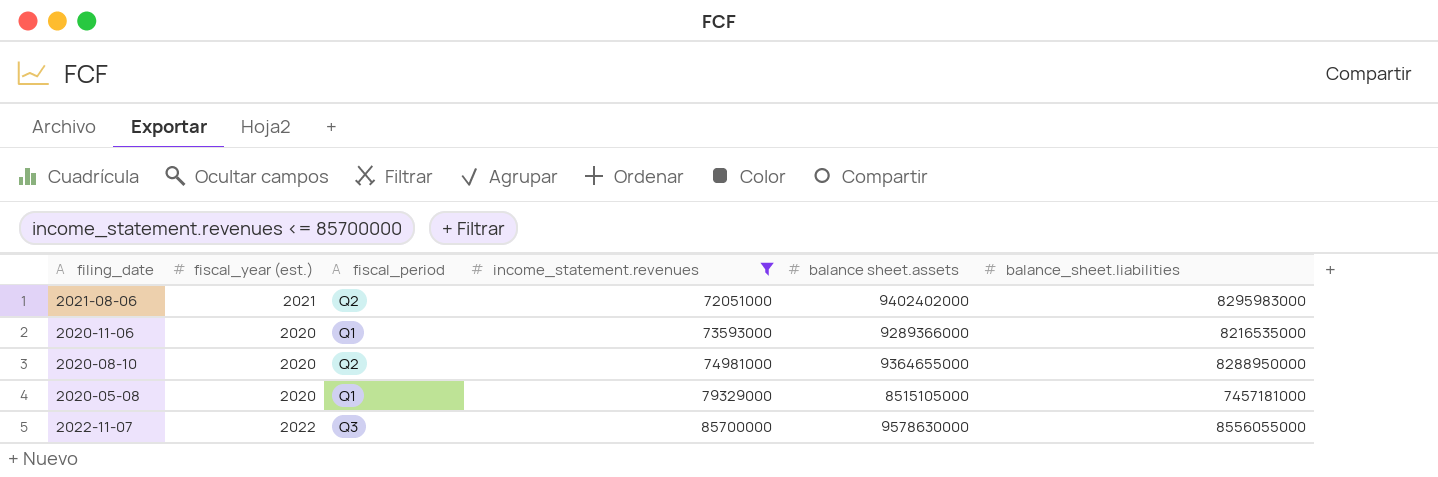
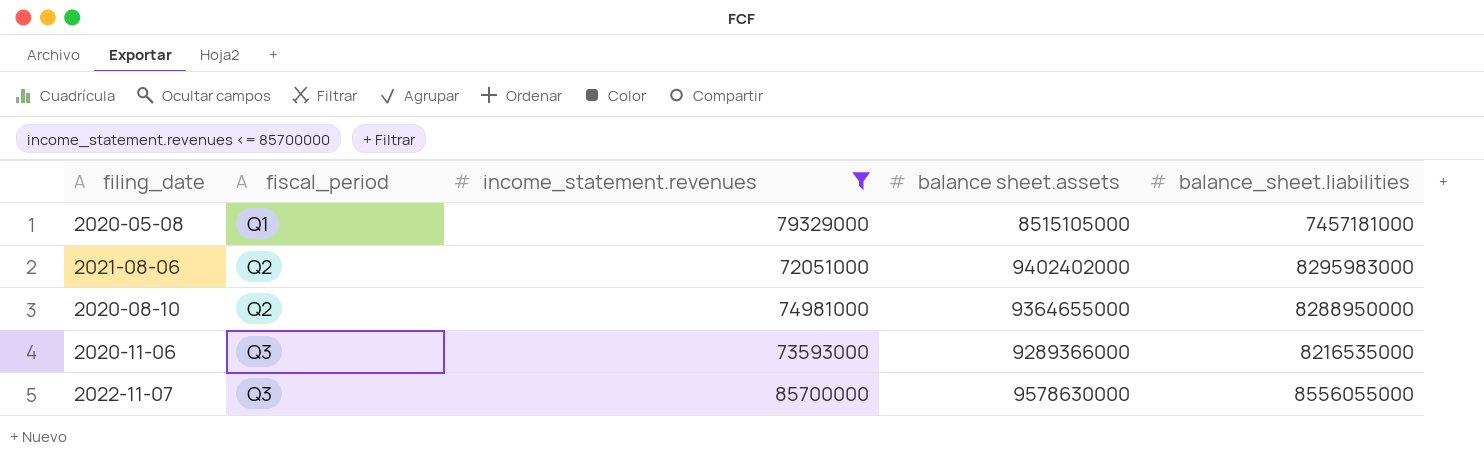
row order: income_statement.revenues ascending -> fiscal_period ascending
column fiscal_year (est.) | position: 2 -> none
2020-11-06 | fiscal_period: Q1 -> Q3

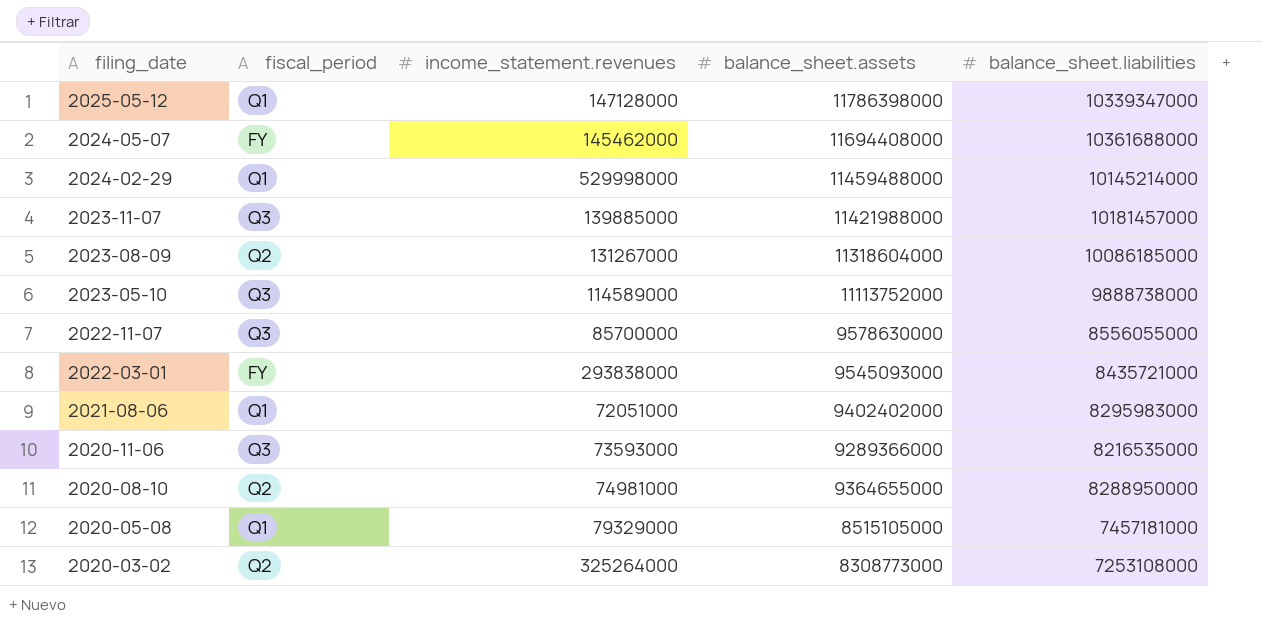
filter: income_statement.revenues <= 85700000 -> none
row order: fiscal_period ascending -> filing_date descending
column name: balance sheet.assets -> balance_sheet.assets
2021-08-06 | fiscal_period: Q2 -> Q1

